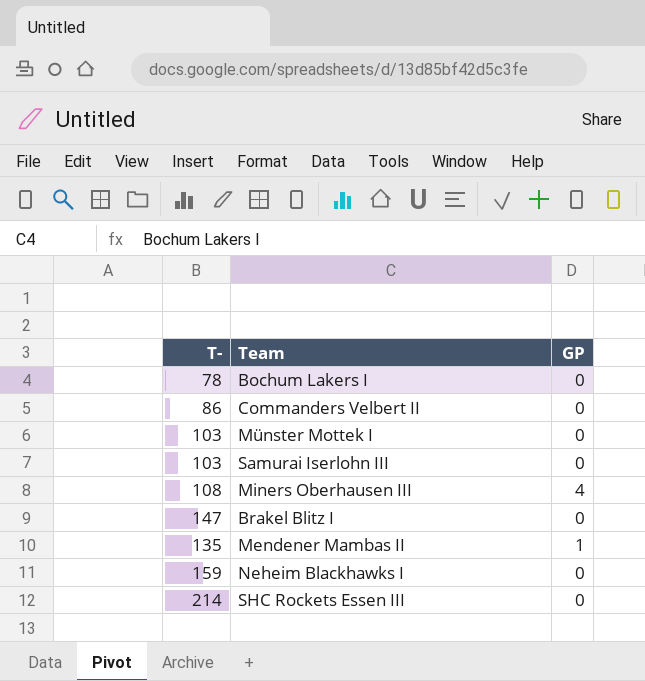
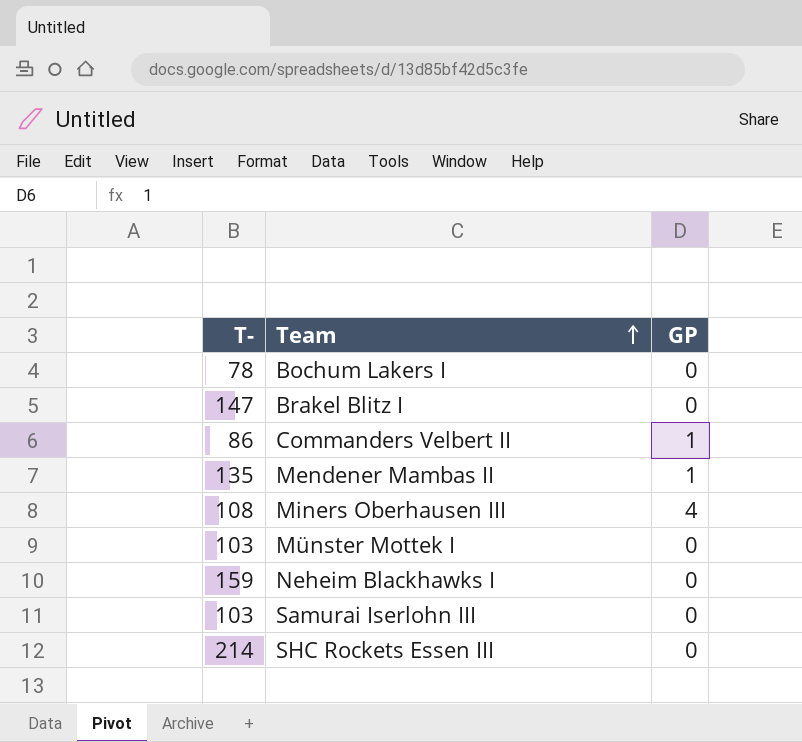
row order: none -> Team ascending
Commanders Velbert II | GP: 0 -> 1

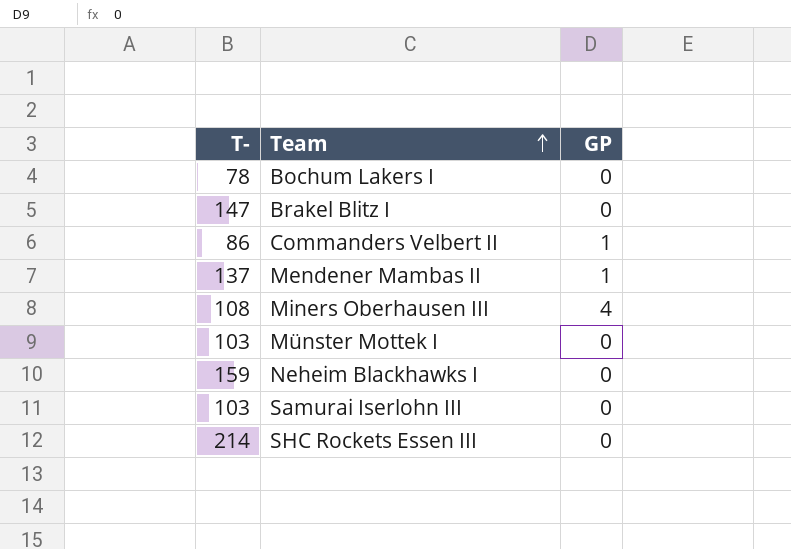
Mendener Mambas II | T-: 135 -> 137

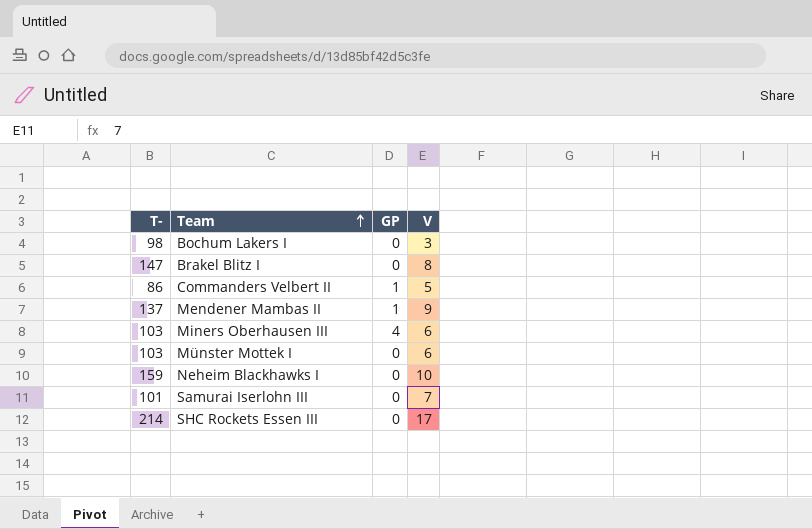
column V | position: none -> 4
Bochum Lakers I | T-: 78 -> 98
Miners Oberhausen III | T-: 108 -> 103
Samurai Iserlohn III | T-: 103 -> 101

